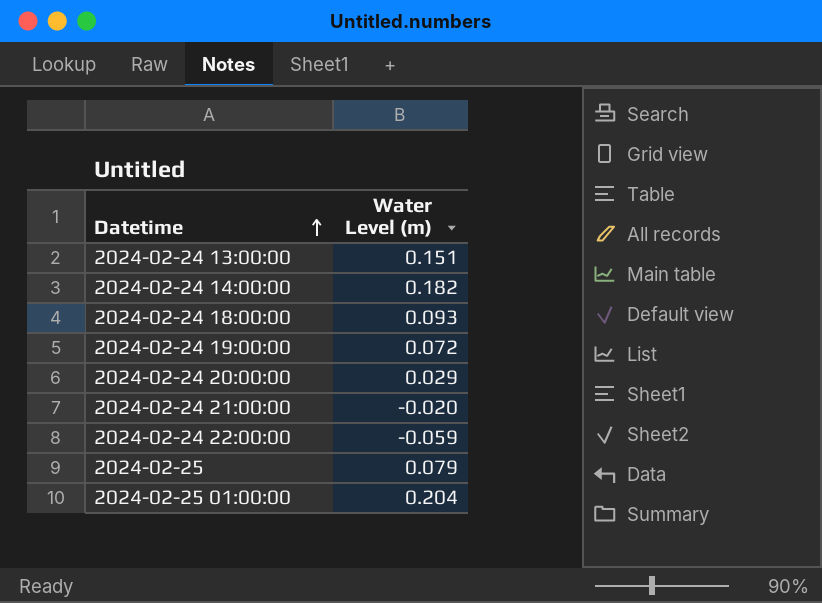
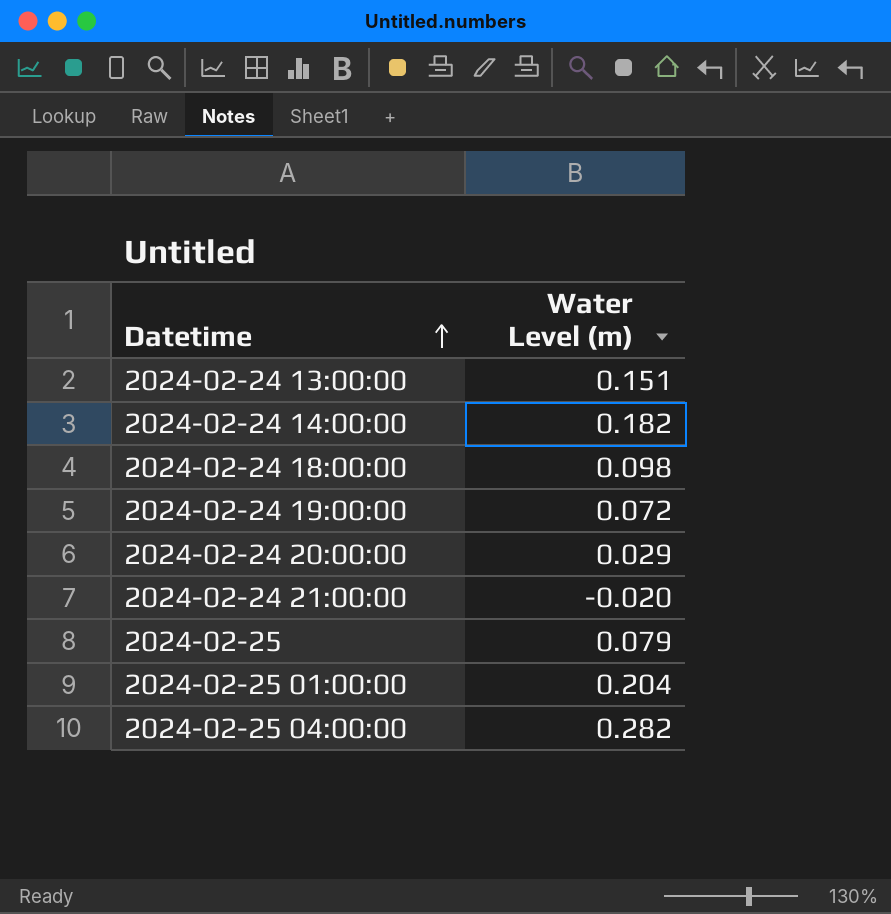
row 2024-02-24 22:00:00: -0.059 -> none
2024-02-24 18:00:00 | Water Level (m): 0.093 -> 0.098
row 2024-02-25 04:00:00: none -> 0.282

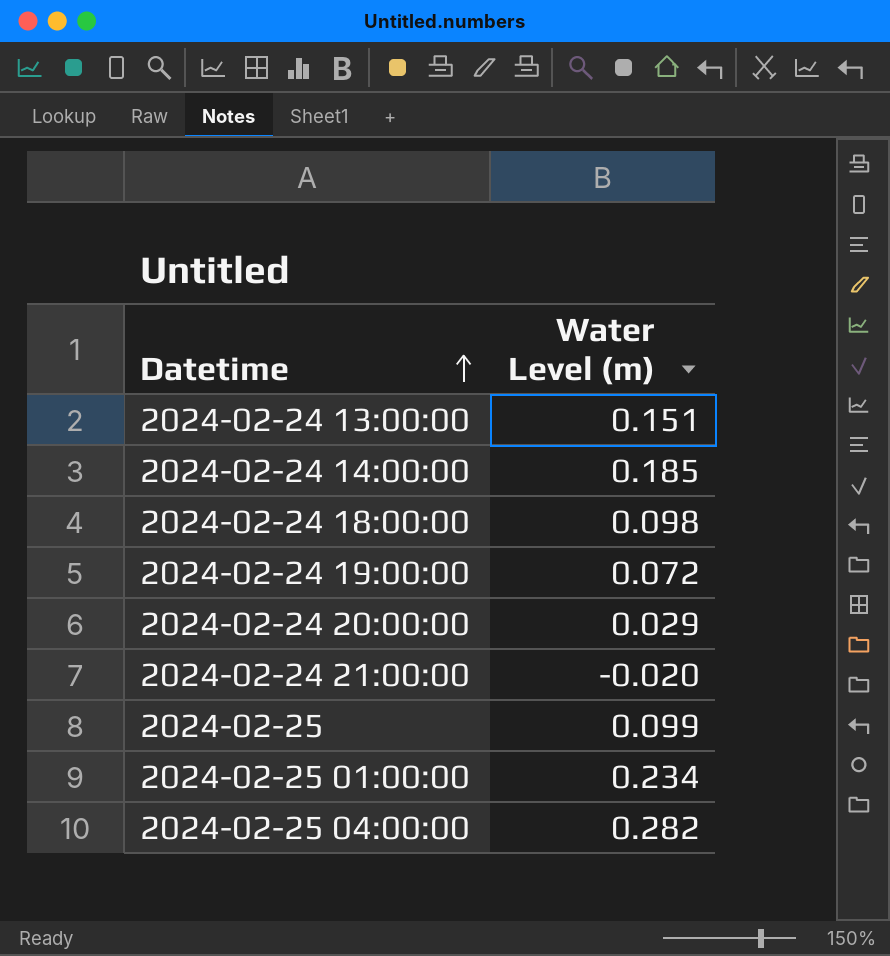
2024-02-24 14:00:00 | Water Level (m): 0.182 -> 0.185
2024-02-25 | Water Level (m): 0.079 -> 0.099
2024-02-25 01:00:00 | Water Level (m): 0.204 -> 0.234

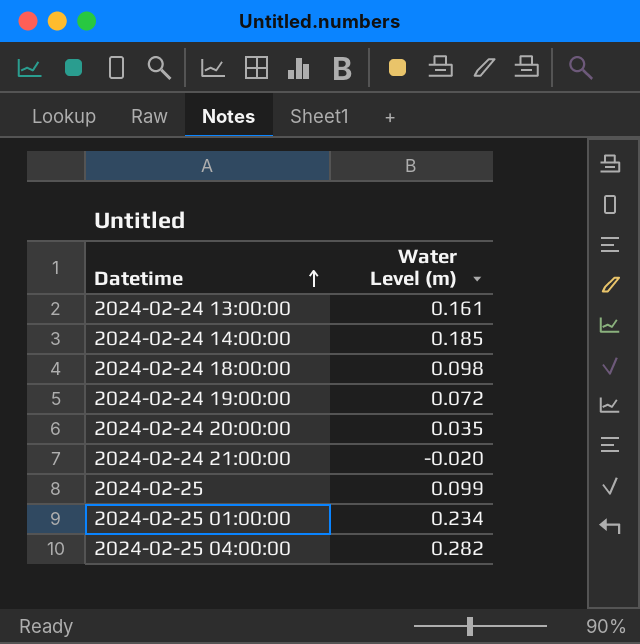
2024-02-24 13:00:00 | Water Level (m): 0.151 -> 0.161
2024-02-24 20:00:00 | Water Level (m): 0.029 -> 0.035

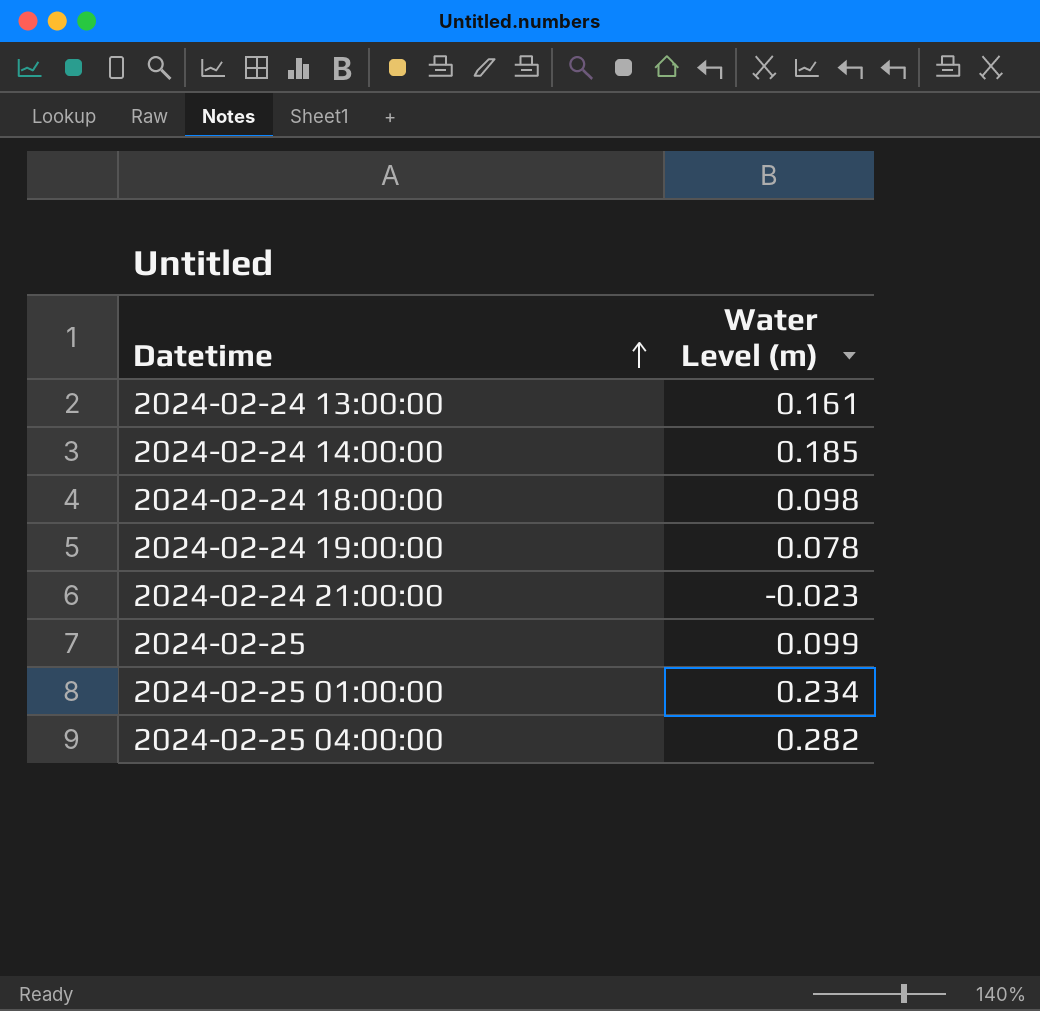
row 2024-02-24 20:00:00: 0.035 -> none
2024-02-24 19:00:00 | Water Level (m): 0.072 -> 0.078
2024-02-24 21:00:00 | Water Level (m): -0.020 -> -0.023

